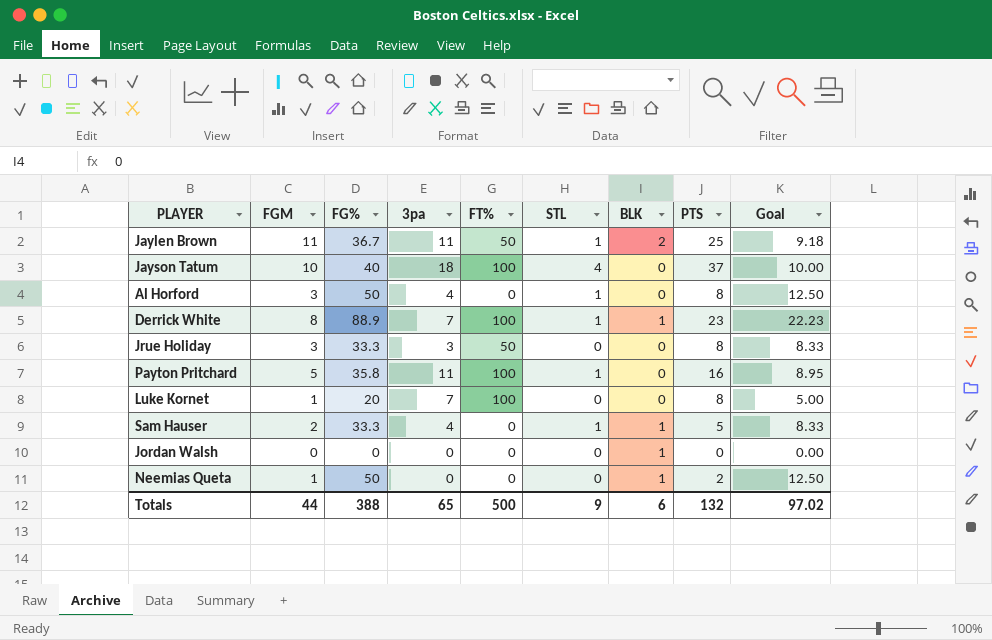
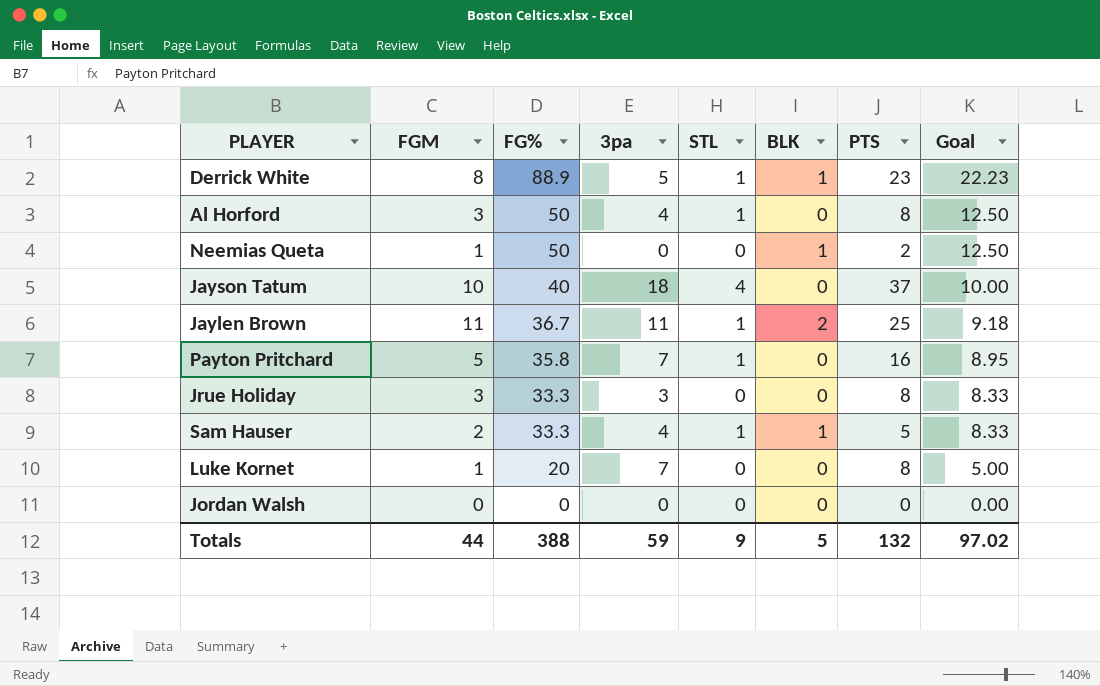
row order: none -> FG% descending
column FT% | position: 5 -> none
Derrick White | 3pa: 7 -> 5
Payton Pritchard | 3pa: 11 -> 7
Jordan Walsh | BLK: 1 -> 0
Totals | 3pa: 65 -> 59
Totals | BLK: 6 -> 5

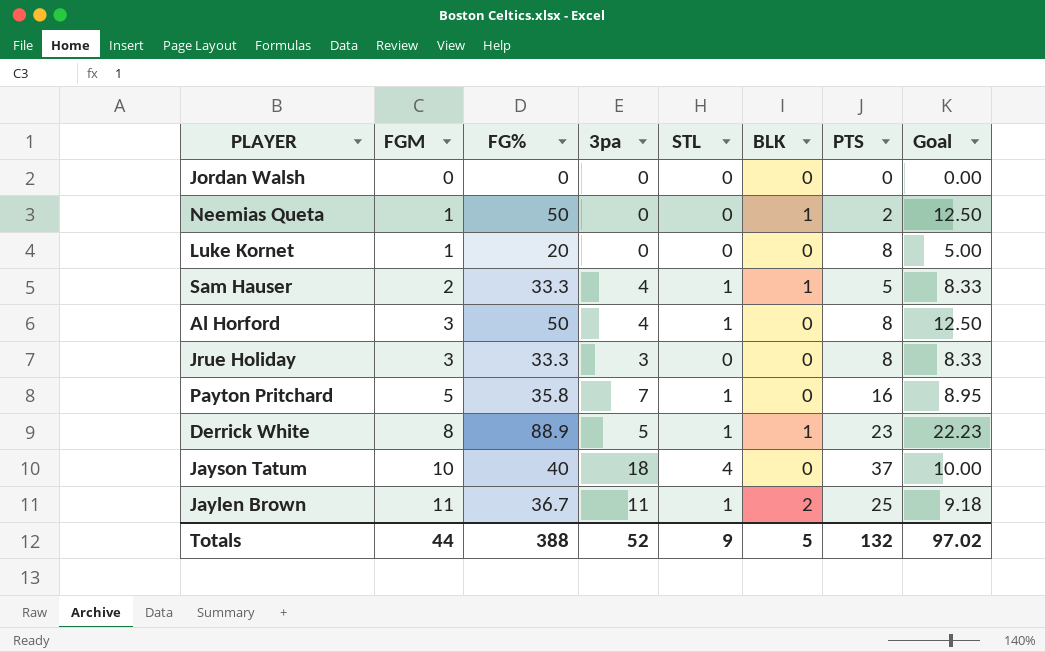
row order: FG% descending -> FGM ascending
Luke Kornet | 3pa: 7 -> 0
Totals | 3pa: 59 -> 52

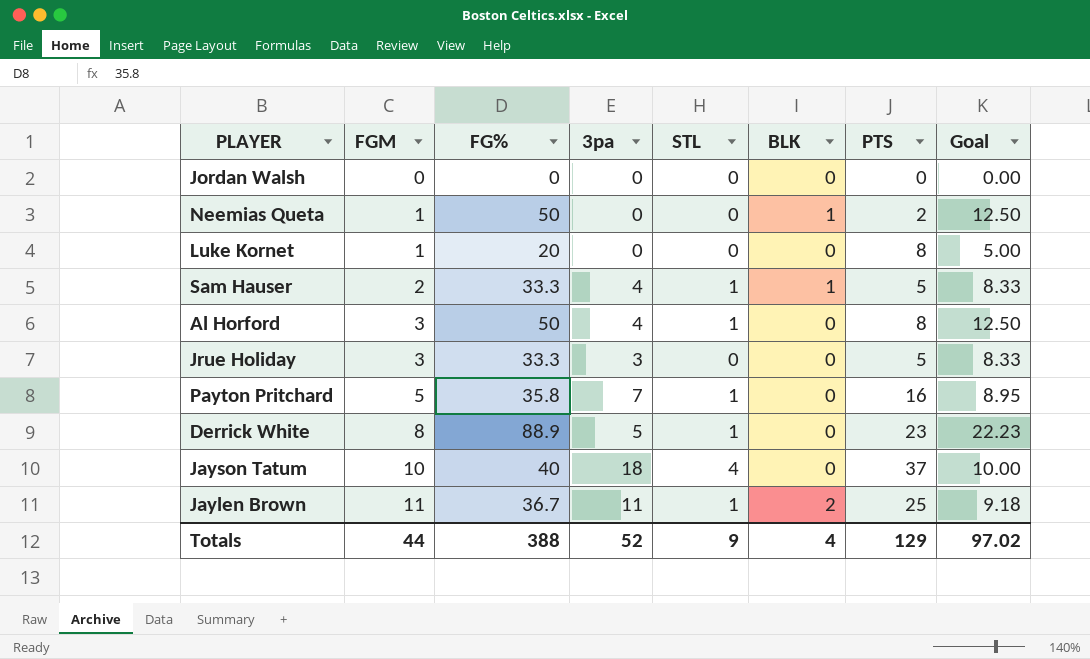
Jrue Holiday | PTS: 8 -> 5
Derrick White | BLK: 1 -> 0
Totals | BLK: 5 -> 4
Totals | PTS: 132 -> 129

